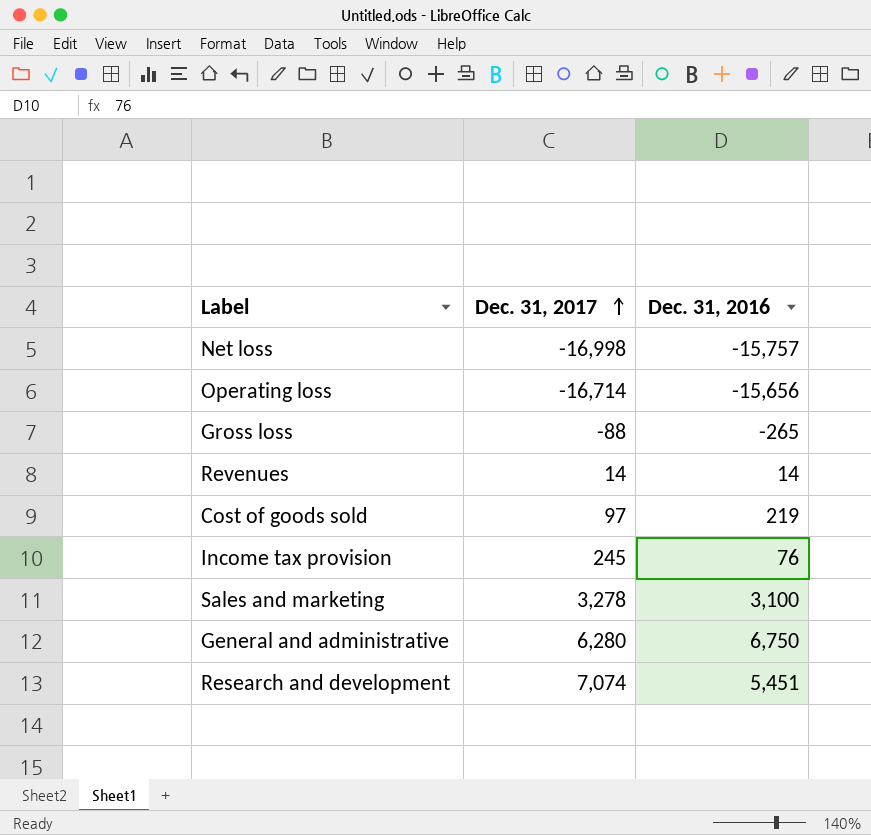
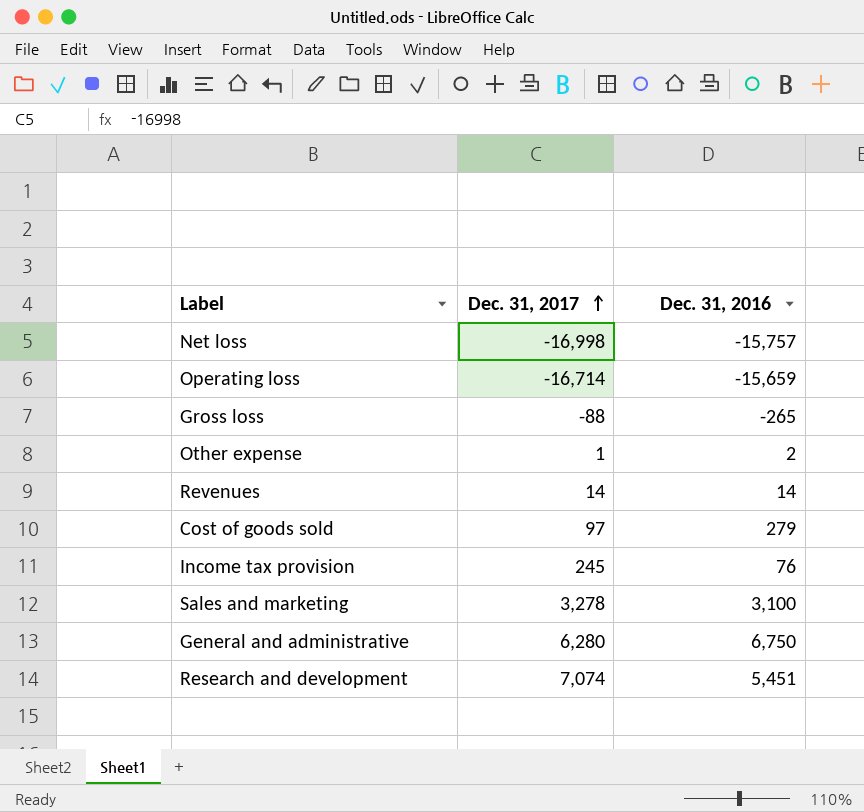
Operating loss | Dec. 31, 2016: -15,656 -> -15,659
row Other expense: none -> 1 | 2
Cost of goods sold | Dec. 31, 2016: 219 -> 279

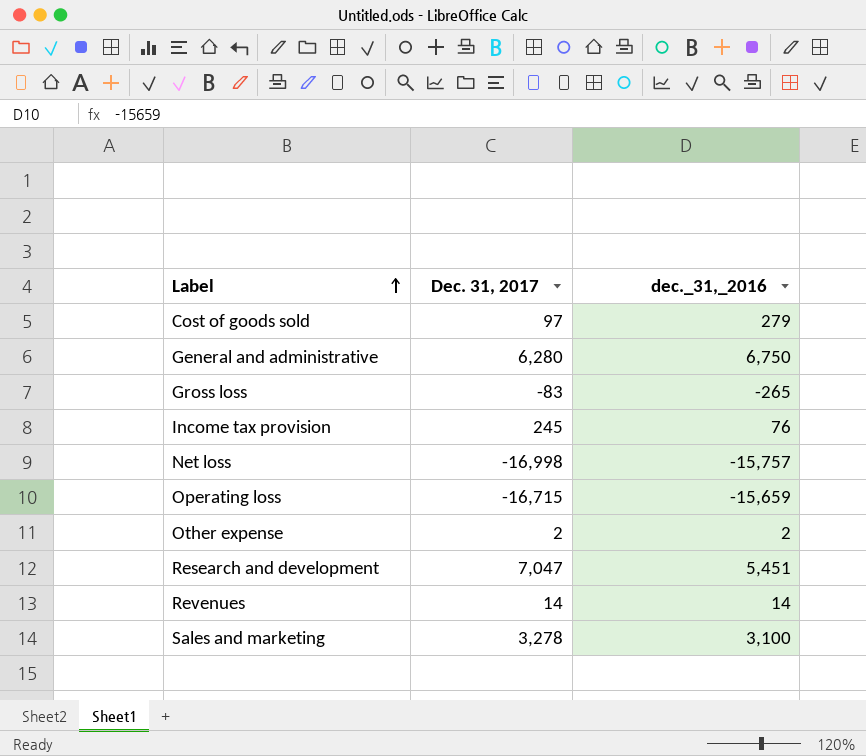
row order: Dec. 31, 2017 ascending -> Label ascending
column name: Dec. 31, 2016 -> dec._31,_2016
Gross loss | Dec. 31, 2017: -88 -> -83
Operating loss | Dec. 31, 2017: -16,714 -> -16,715
Other expense | Dec. 31, 2017: 1 -> 2
Research and development | Dec. 31, 2017: 7,074 -> 7,047

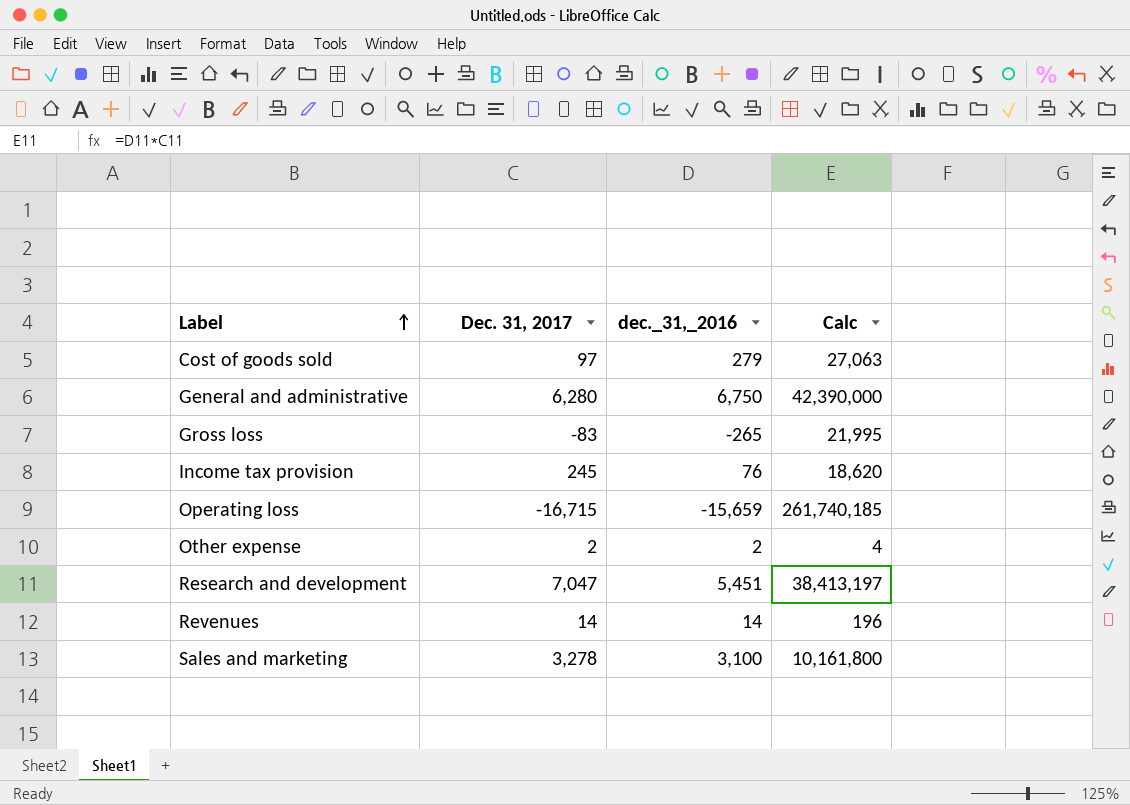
column Calc | formula: none -> [Dec. 31, 2017] * [dec._31,_2016]
row Net loss: -16,998 | -15,757 -> none

